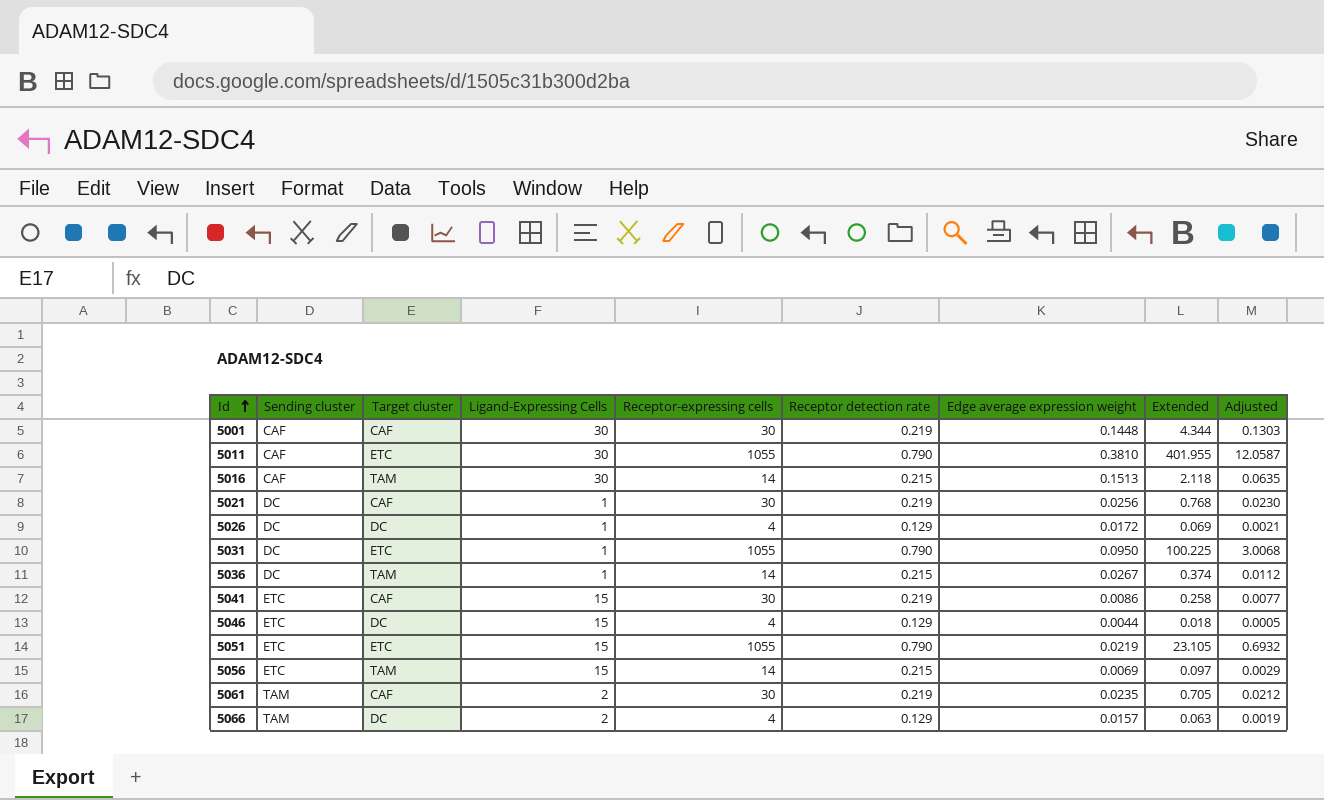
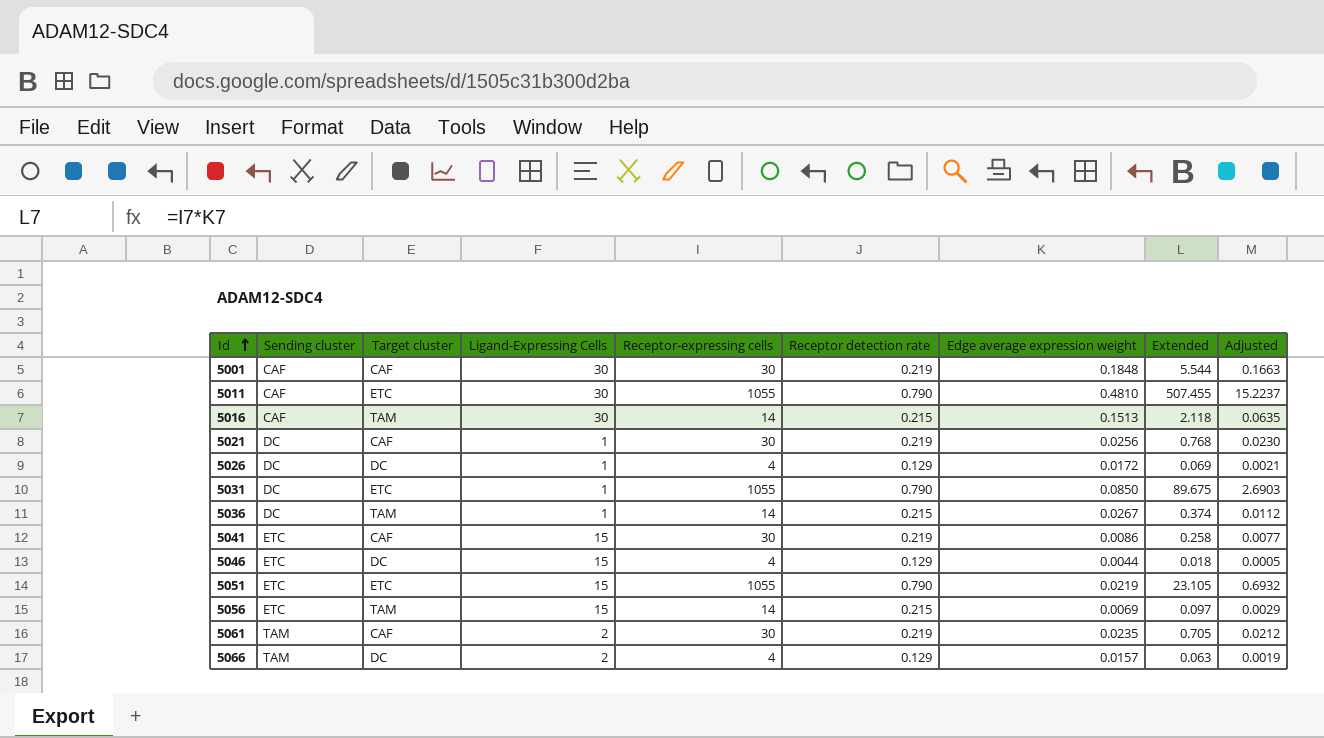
5001 | Edge average expression weight: 0.1448 -> 0.1848
5001 | Extended: 4.344 -> 5.544
5001 | Adjusted: 0.1303 -> 0.1663
5011 | Edge average expression weight: 0.3810 -> 0.4810
5011 | Extended: 401.955 -> 507.455
5011 | Adjusted: 12.0587 -> 15.2237
5031 | Edge average expression weight: 0.0950 -> 0.0850
5031 | Extended: 100.225 -> 89.675
5031 | Adjusted: 3.0068 -> 2.6903

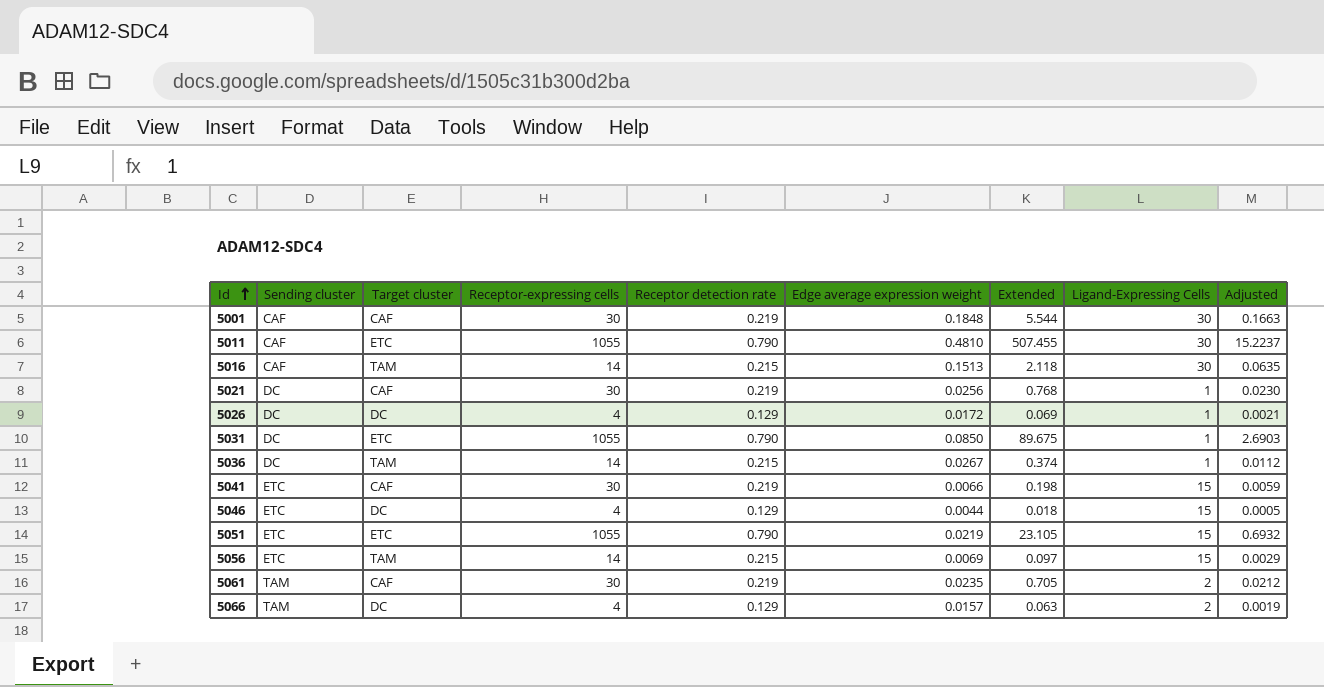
column Ligand-Expressing Cells | position: 4 -> 8
5041 | Edge average expression weight: 0.0086 -> 0.0066
5041 | Extended: 0.258 -> 0.198
5041 | Adjusted: 0.0077 -> 0.0059

